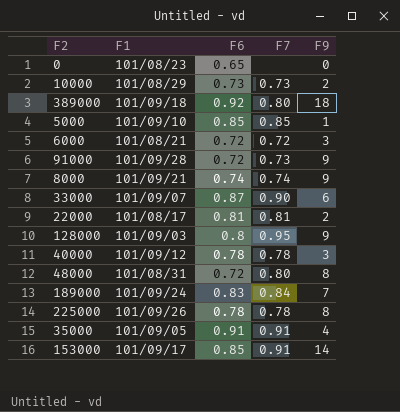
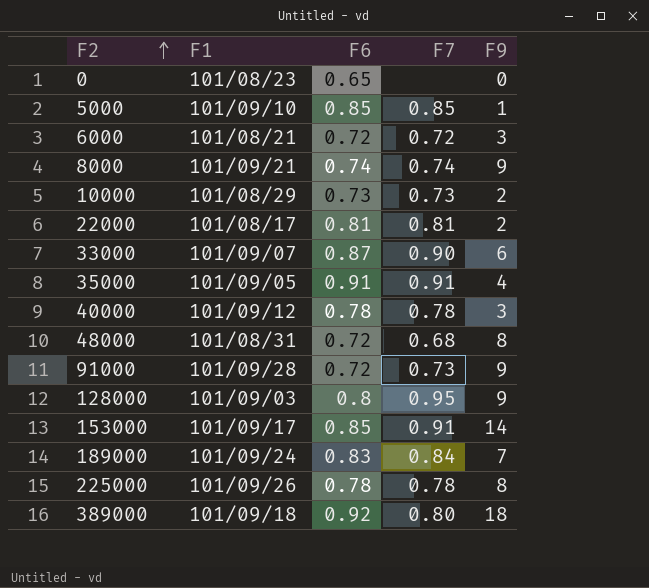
row order: none -> F2 ascending
48000 | F7: 0.80 -> 0.68

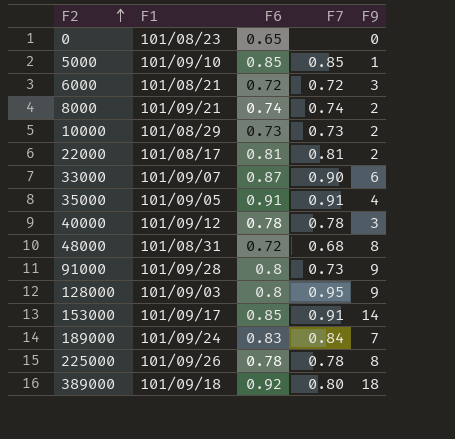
8000 | F9: 9 -> 2
91000 | F6: 0.72 -> 0.8

